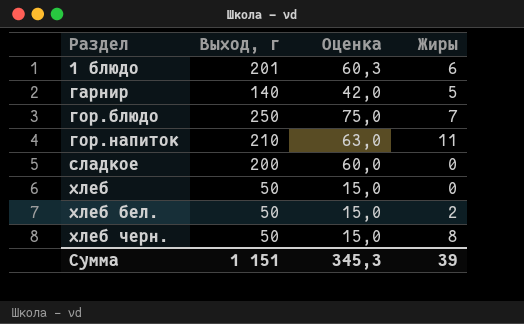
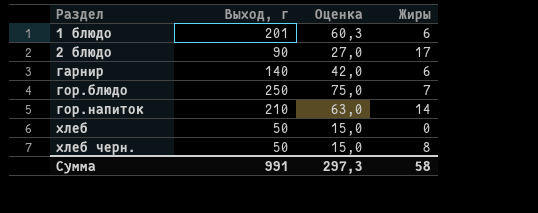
row сладкое: 200 | 60,0 | 0 -> none
row хлеб бел.: 50 | 15,0 | 2 -> none
row 2 блюдо: none -> 90 | 27,0 | 17
гарнир | Жиры: 5 -> 6
гор.напиток | Жиры: 11 -> 14
Сумма | Выход, г: 1 151 -> 991
Сумма | Оценка: 345,3 -> 297,3
Сумма | Жиры: 39 -> 58

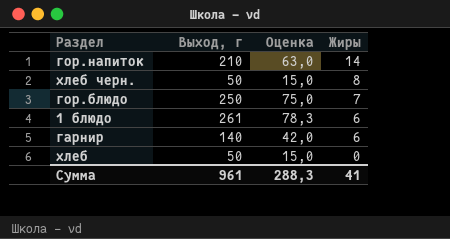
row order: Раздел ascending -> Жиры descending
row 2 блюдо: 90 | 27,0 | 17 -> none
1 блюдо | Выход, г: 201 -> 261
1 блюдо | Оценка: 60,3 -> 78,3
Сумма | Выход, г: 991 -> 961
Сумма | Оценка: 297,3 -> 288,3
Сумма | Жиры: 58 -> 41

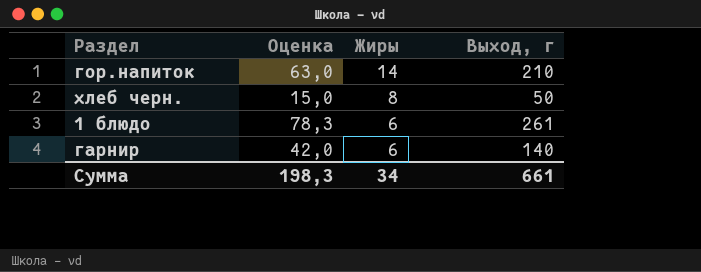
column Выход, г | position: 2 -> 4
row гор.блюдо: 250 | 75,0 | 7 -> none
row хлеб: 50 | 15,0 | 0 -> none
Сумма | Оценка: 288,3 -> 198,3
Сумма | Жиры: 41 -> 34
Сумма | Выход, г: 961 -> 661

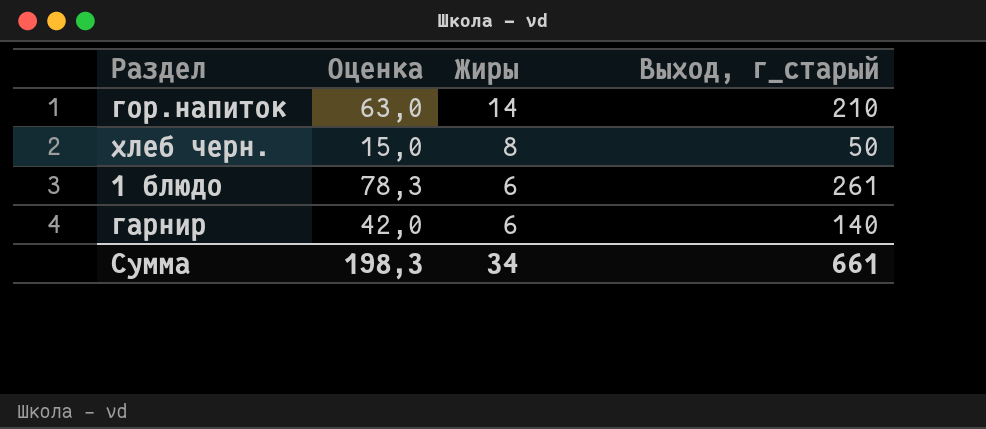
column name: Выход, г -> Выход, г_старый

